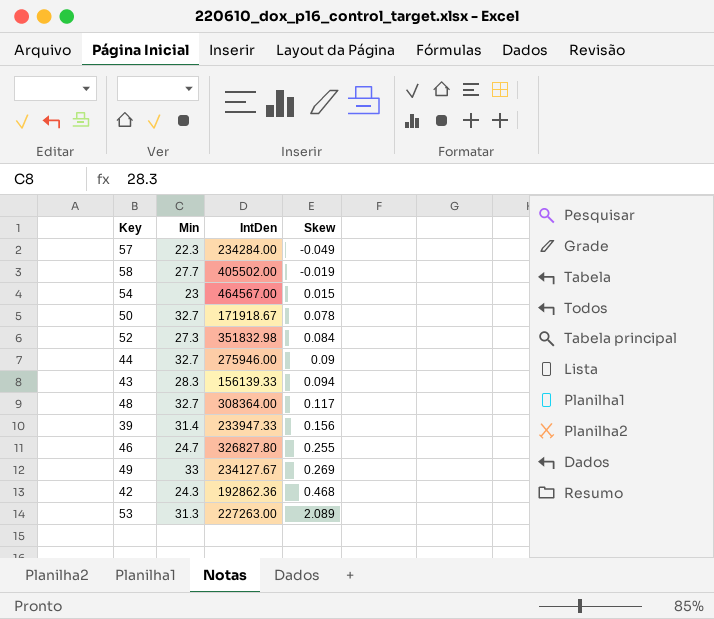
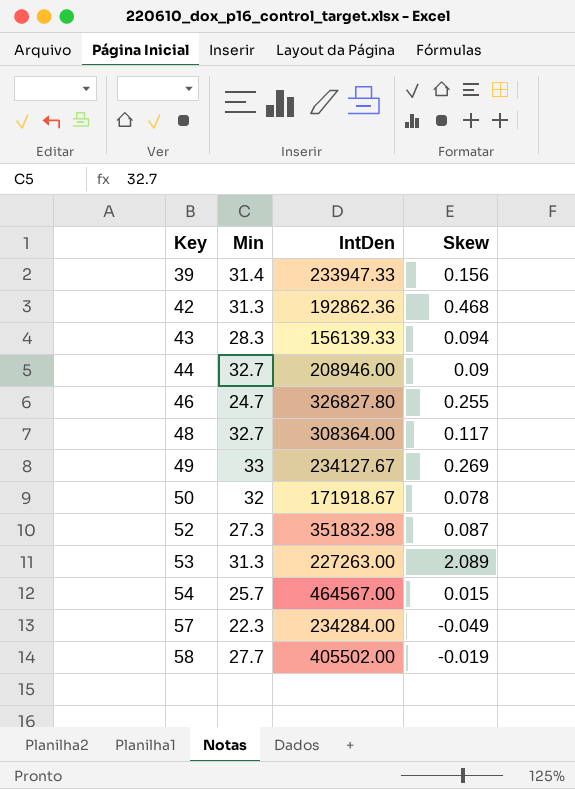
row order: Skew ascending -> Key ascending
42 | Min: 24.3 -> 31.3
44 | IntDen: 275946.00 -> 208946.00
50 | Min: 32.7 -> 32
52 | Skew: 0.084 -> 0.087
54 | Min: 23 -> 25.7

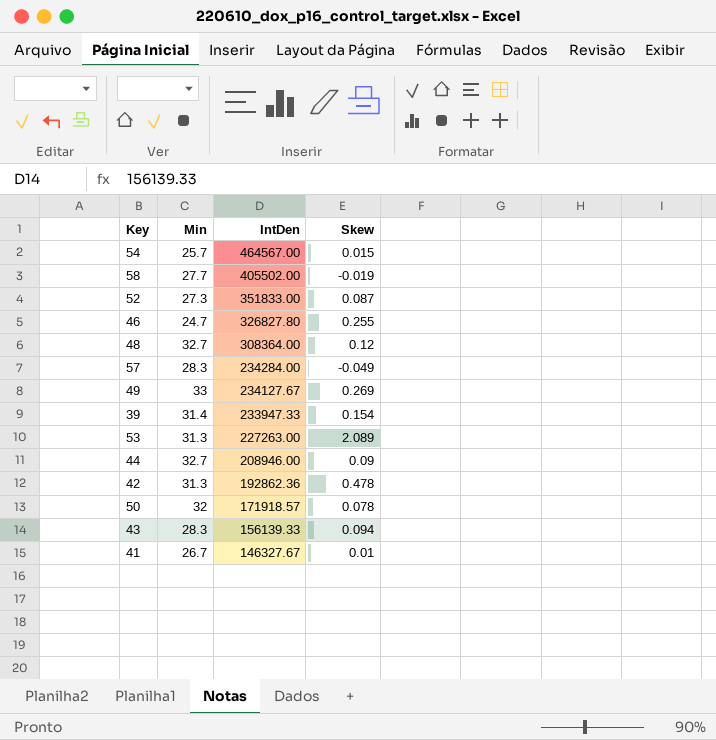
row order: Key ascending -> IntDen descending
52 | IntDen: 351832.98 -> 351833.00
48 | Skew: 0.117 -> 0.12
57 | Min: 22.3 -> 28.3
39 | Skew: 0.156 -> 0.154
42 | Skew: 0.468 -> 0.478
50 | IntDen: 171918.67 -> 171918.57
row 41: none -> 26.7 | 146327.67 | 0.01

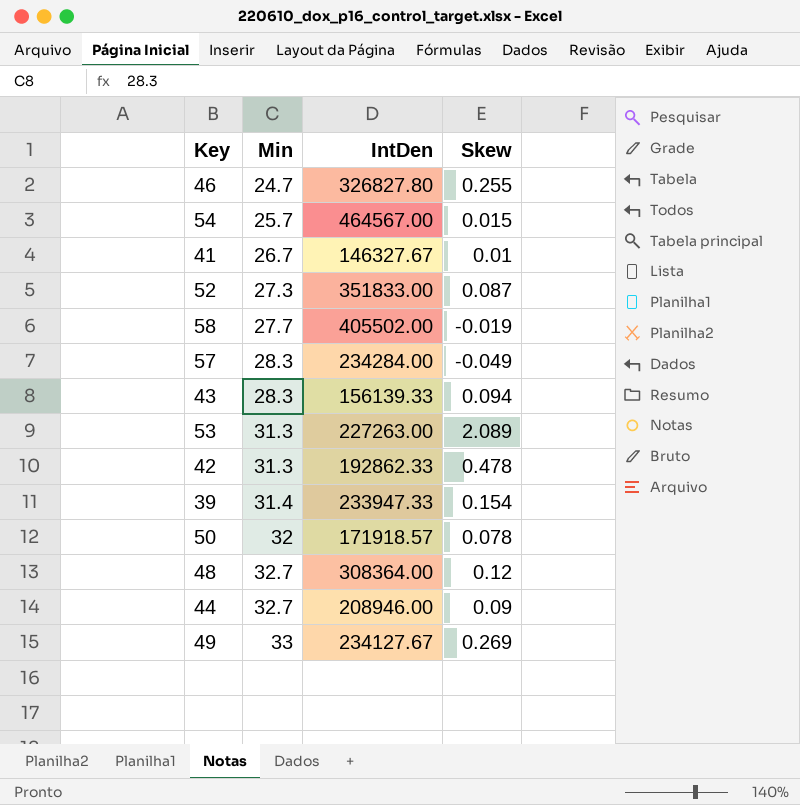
row order: IntDen descending -> Min ascending
42 | IntDen: 192862.36 -> 192862.33

